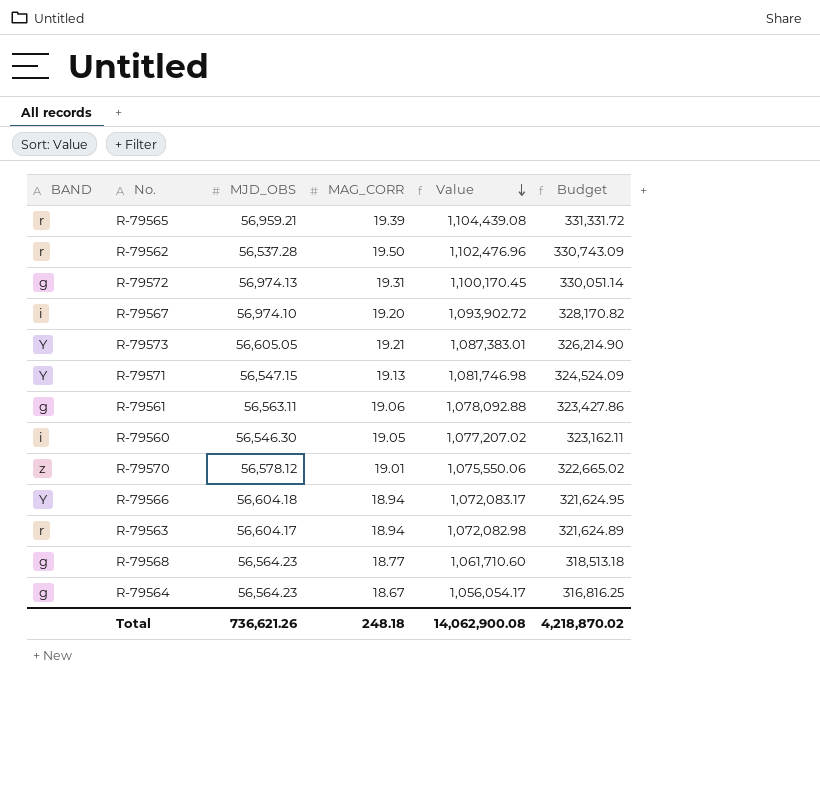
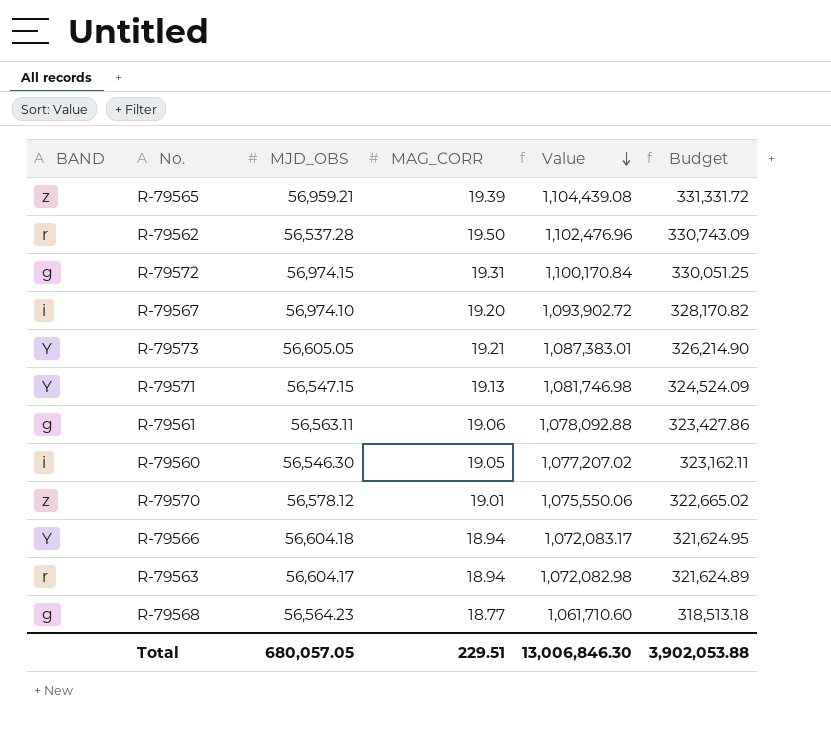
row R-79564: g | 56,564.23 | 18.67 | 1,056,054.17 | 316,816.25 -> none
R-79565 | BAND: r -> z
R-79572 | MJD_OBS: 56,974.13 -> 56,974.15
R-79572 | Value: 1,100,170.45 -> 1,100,170.84
R-79572 | Budget: 330,051.14 -> 330,051.25
Total | MJD_OBS: 736,621.26 -> 680,057.05
Total | MAG_CORR: 248.18 -> 229.51
Total | Value: 14,062,900.08 -> 13,006,846.30
Total | Budget: 4,218,870.02 -> 3,902,053.88

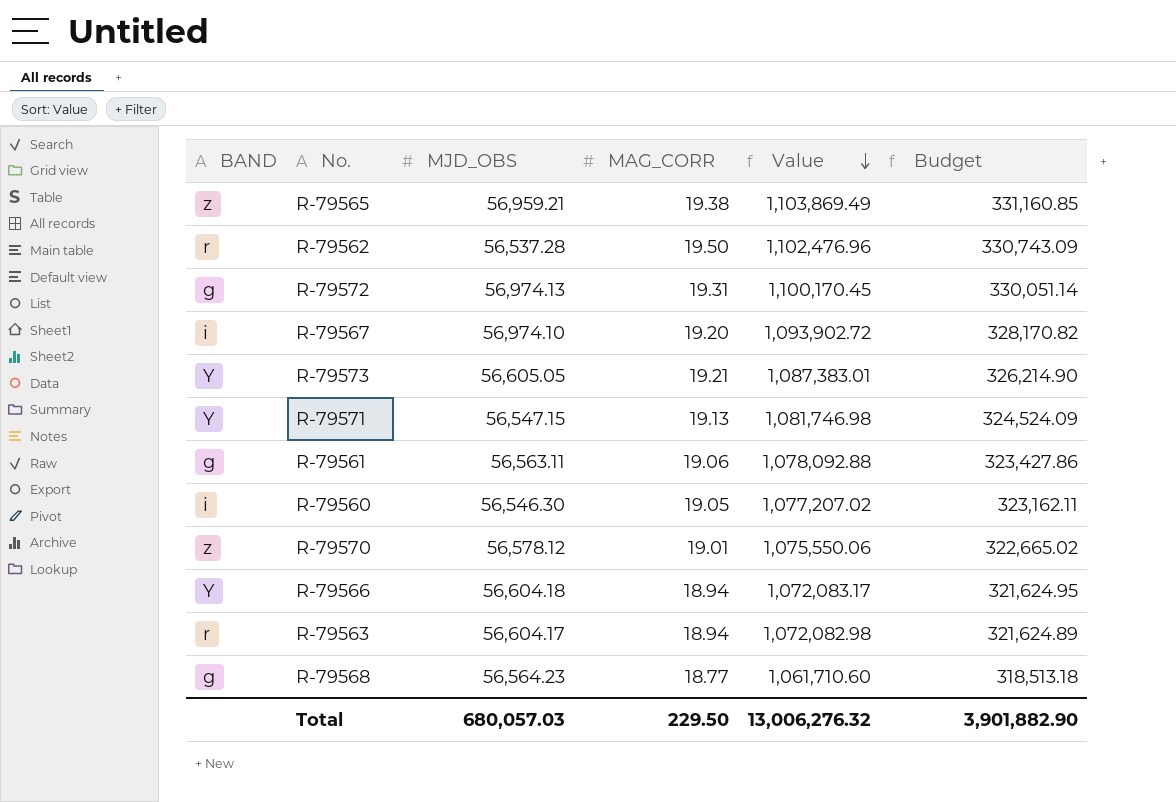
R-79565 | MAG_CORR: 19.39 -> 19.38
R-79565 | Value: 1,104,439.08 -> 1,103,869.49
R-79565 | Budget: 331,331.72 -> 331,160.85
R-79572 | MJD_OBS: 56,974.15 -> 56,974.13
R-79572 | Value: 1,100,170.84 -> 1,100,170.45
R-79572 | Budget: 330,051.25 -> 330,051.14
Total | MJD_OBS: 680,057.05 -> 680,057.03
Total | MAG_CORR: 229.51 -> 229.50
Total | Value: 13,006,846.30 -> 13,006,276.32
Total | Budget: 3,902,053.88 -> 3,901,882.90

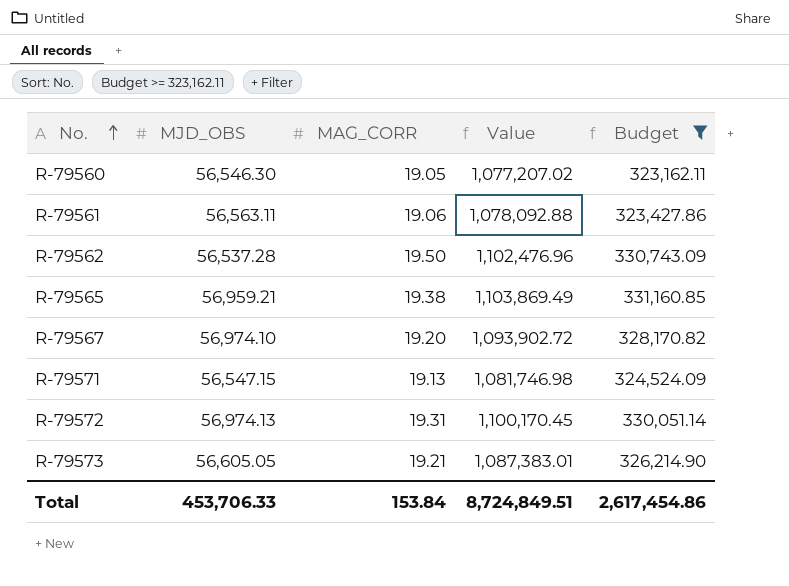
filter: none -> Budget >= 323,162.11
row order: Value descending -> No. ascending
column BAND | position: 1 -> none
Total | MJD_OBS: 680,057.03 -> 453,706.33
Total | MAG_CORR: 229.50 -> 153.84
Total | Value: 13,006,276.32 -> 8,724,849.51
Total | Budget: 3,901,882.90 -> 2,617,454.86

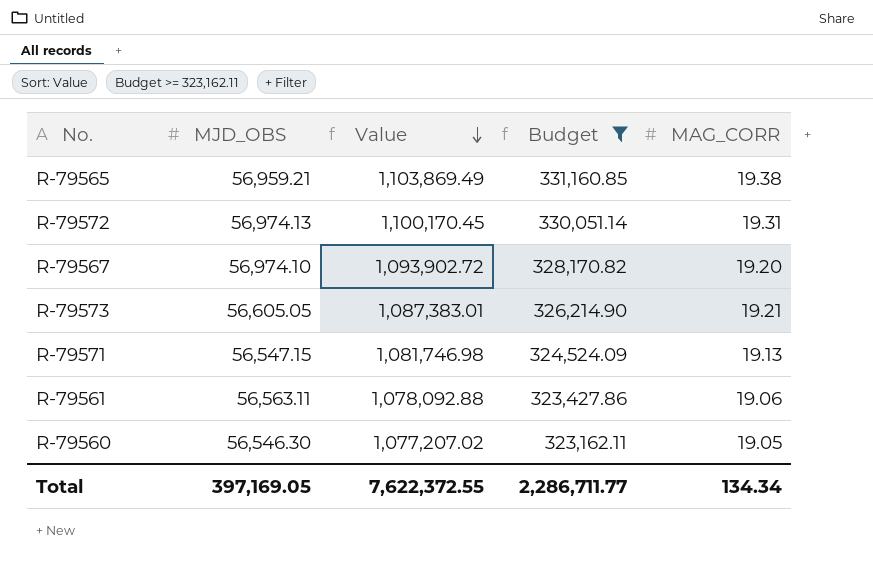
row order: No. ascending -> Value descending
column MAG_CORR | position: 3 -> 5
row R-79562: 56,537.28 | 19.50 | 1,102,476.96 | 330,743.09 -> none
Total | MJD_OBS: 453,706.33 -> 397,169.05
Total | Value: 8,724,849.51 -> 7,622,372.55
Total | Budget: 2,617,454.86 -> 2,286,711.77
Total | MAG_CORR: 153.84 -> 134.34

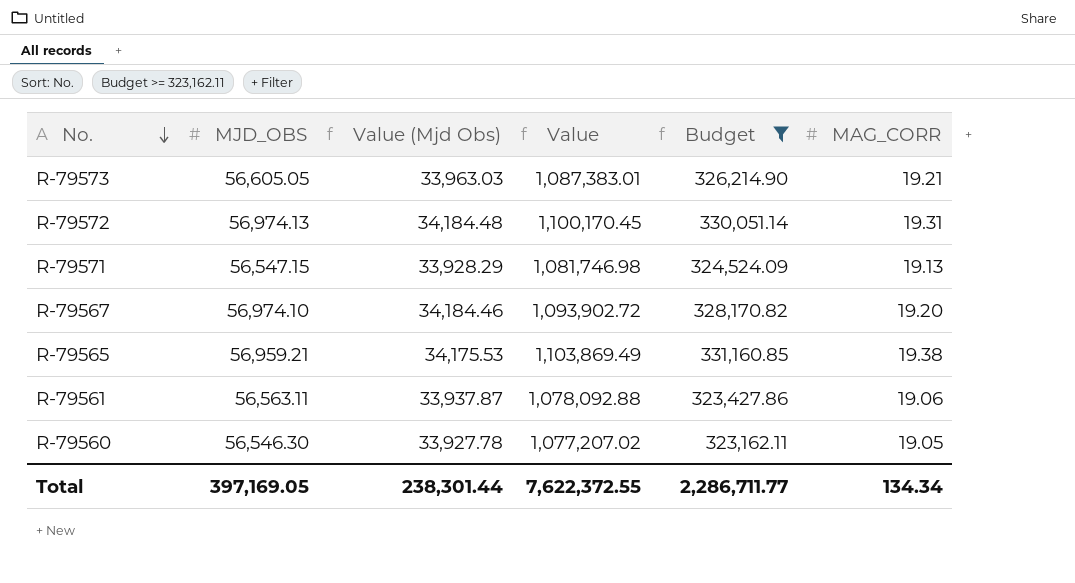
row order: Value descending -> No. descending
column Value (Mjd Obs) | formula: none -> [MJD_OBS] * 0.6

